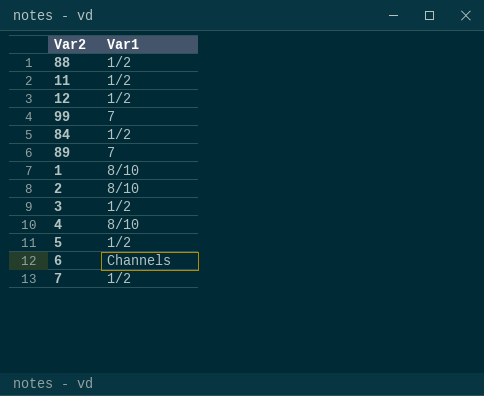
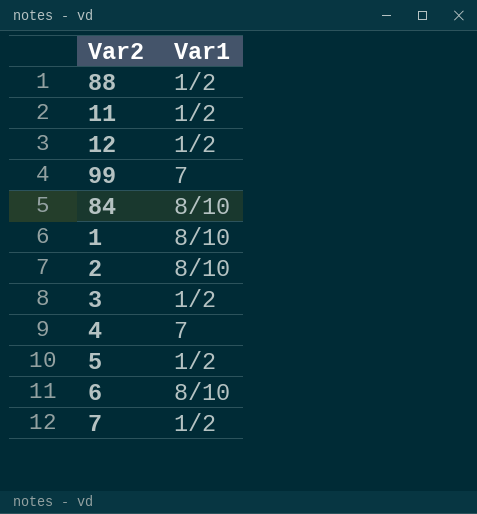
row 89: 7 -> none
84 | Var1: 1/2 -> 8/10
4 | Var1: 8/10 -> 7
6 | Var1: Channels -> 8/10

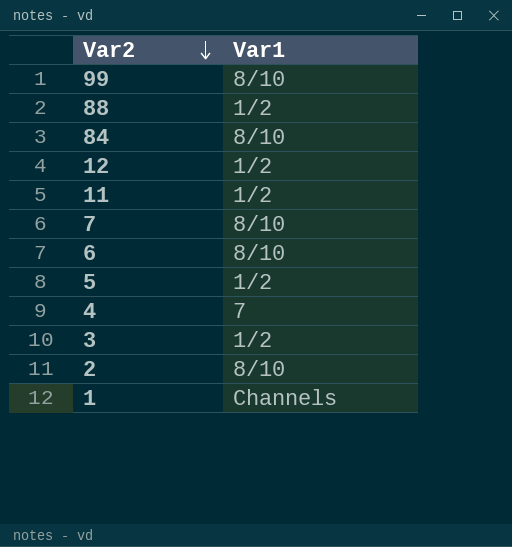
row order: none -> Var2 descending
99 | Var1: 7 -> 8/10
7 | Var1: 1/2 -> 8/10
1 | Var1: 8/10 -> Channels

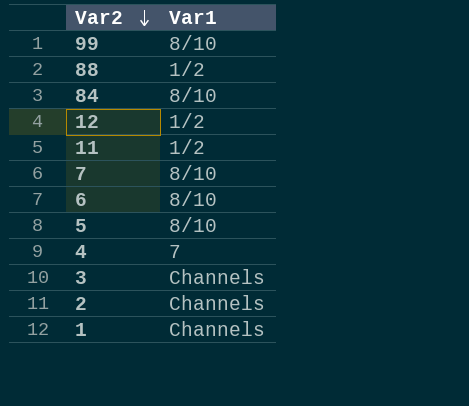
5 | Var1: 1/2 -> 8/10
3 | Var1: 1/2 -> Channels
2 | Var1: 8/10 -> Channels

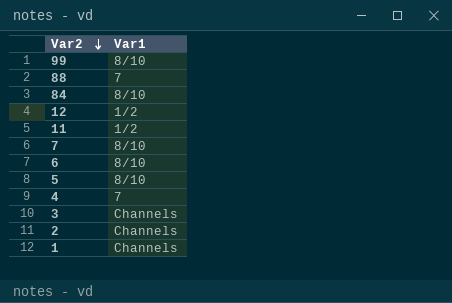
88 | Var1: 1/2 -> 7

